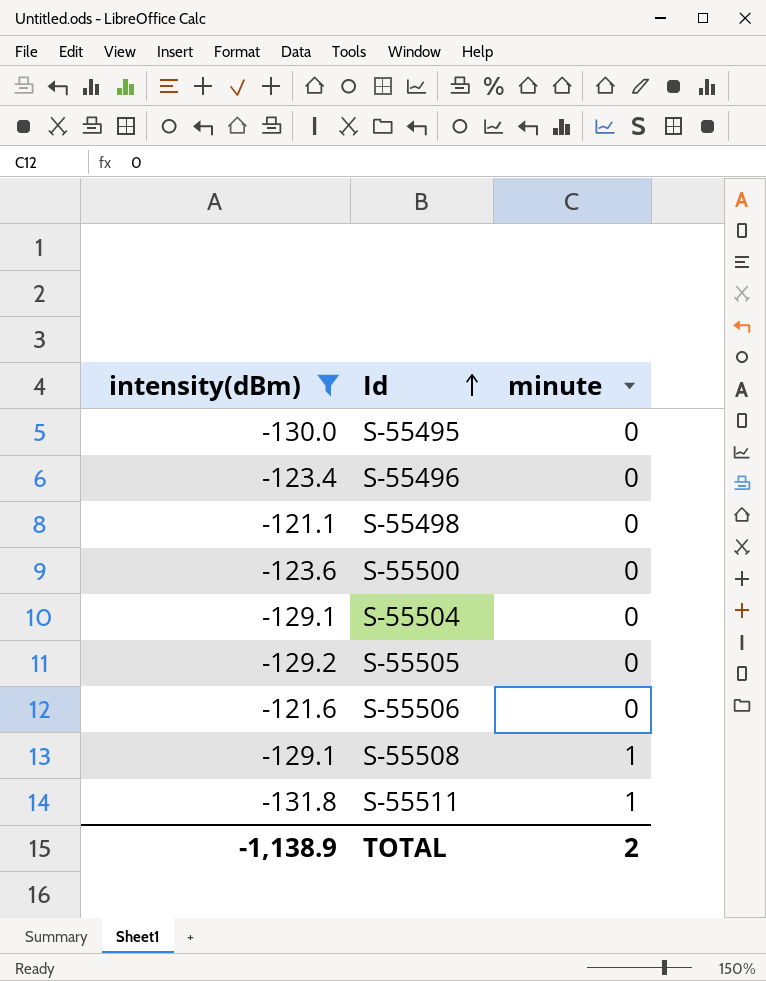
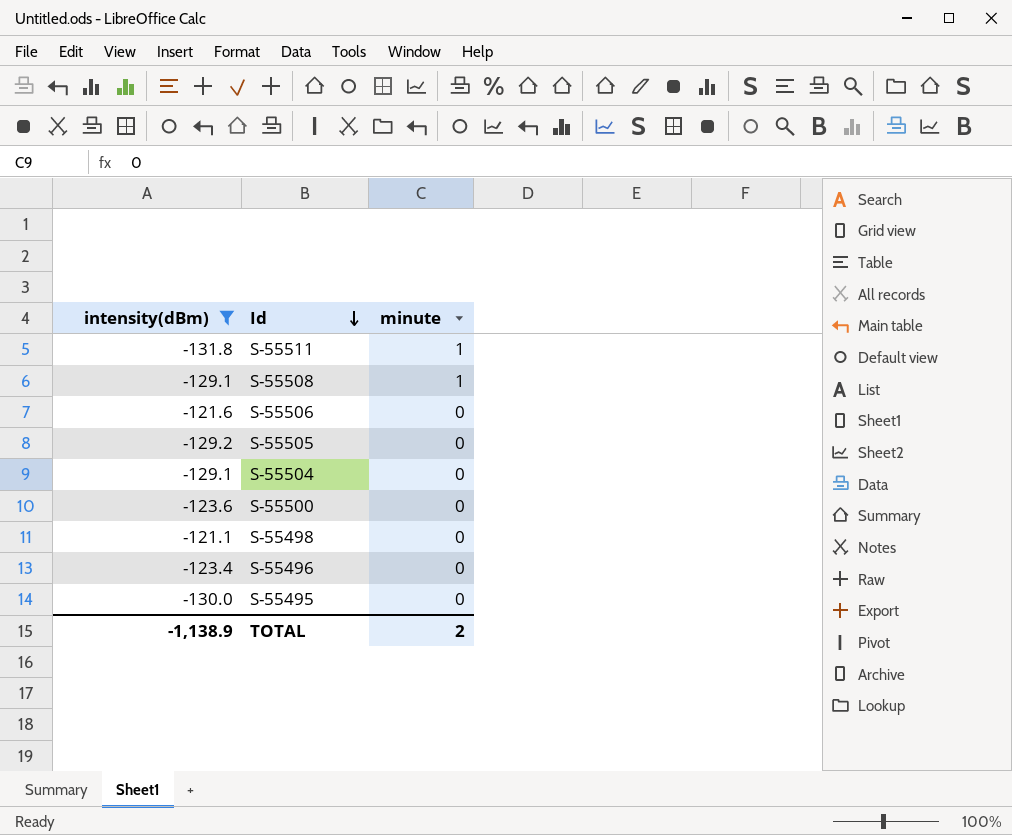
row order: Id ascending -> Id descending

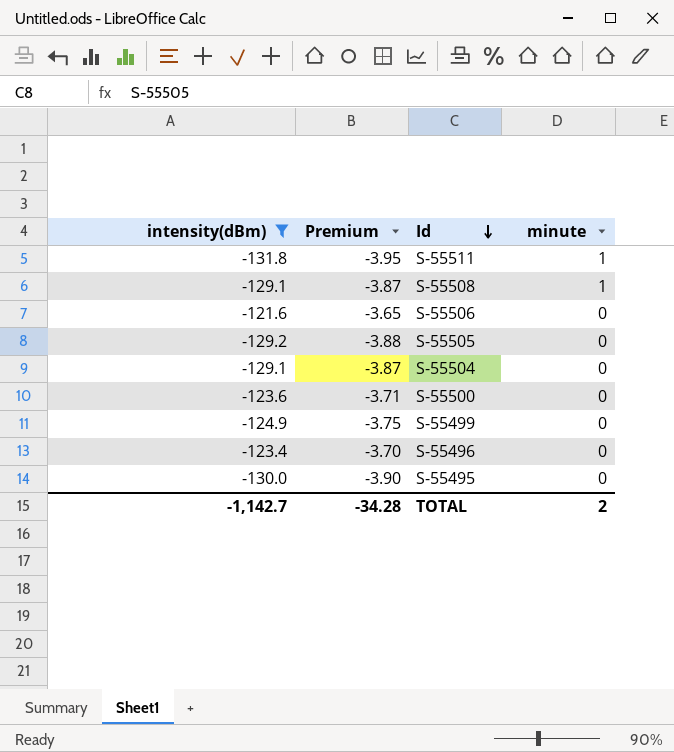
column Premium | formula: none -> [intensity(dBm)] * 0.03
row S-55498: -121.1 | 0 -> none
row S-55499: none -> -124.9 | -3.75 | 0
TOTAL | intensity(dBm): -1,138.9 -> -1,142.7

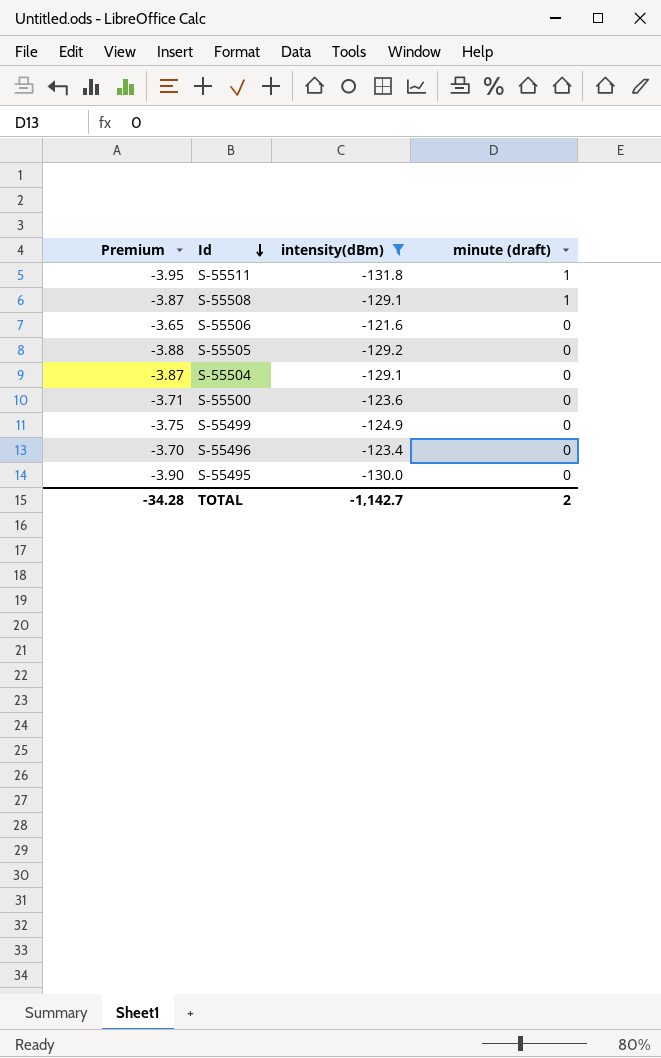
column intensity(dBm) | position: 1 -> 3
column name: minute -> minute (draft)

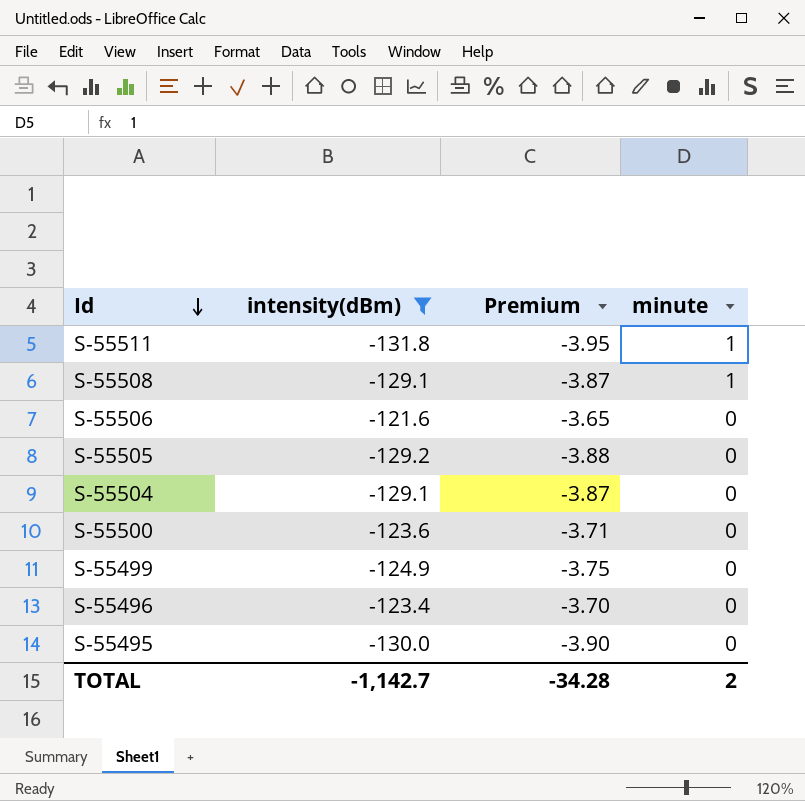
column Premium | position: 1 -> 3
column name: minute (draft) -> minute

